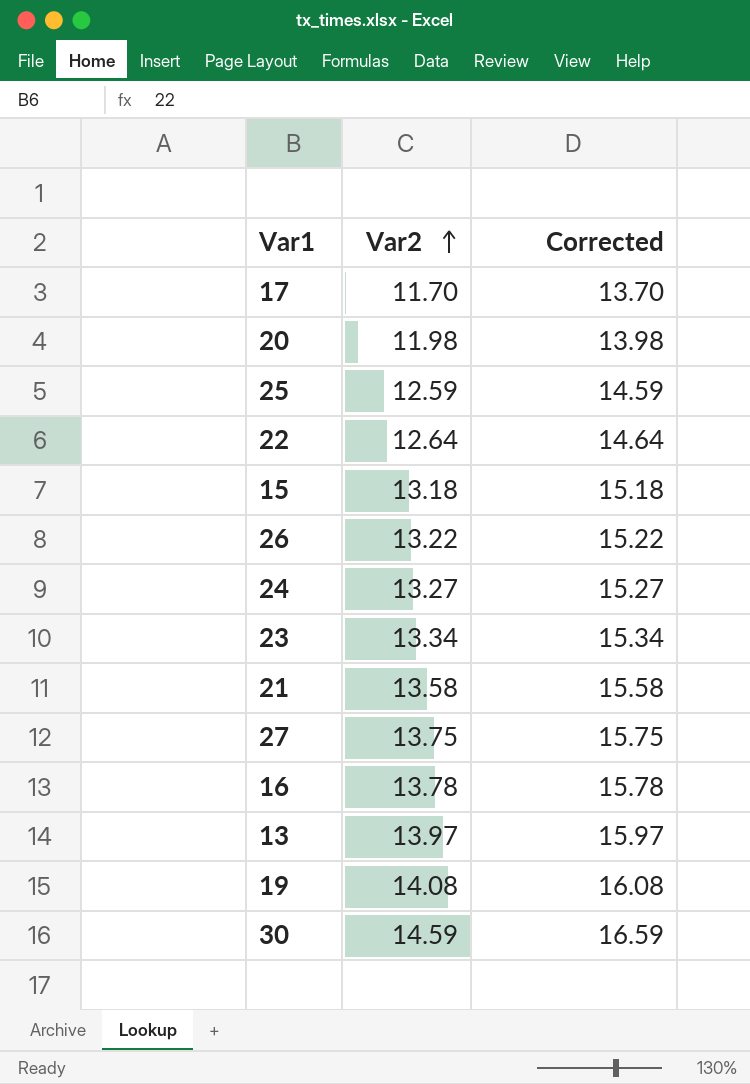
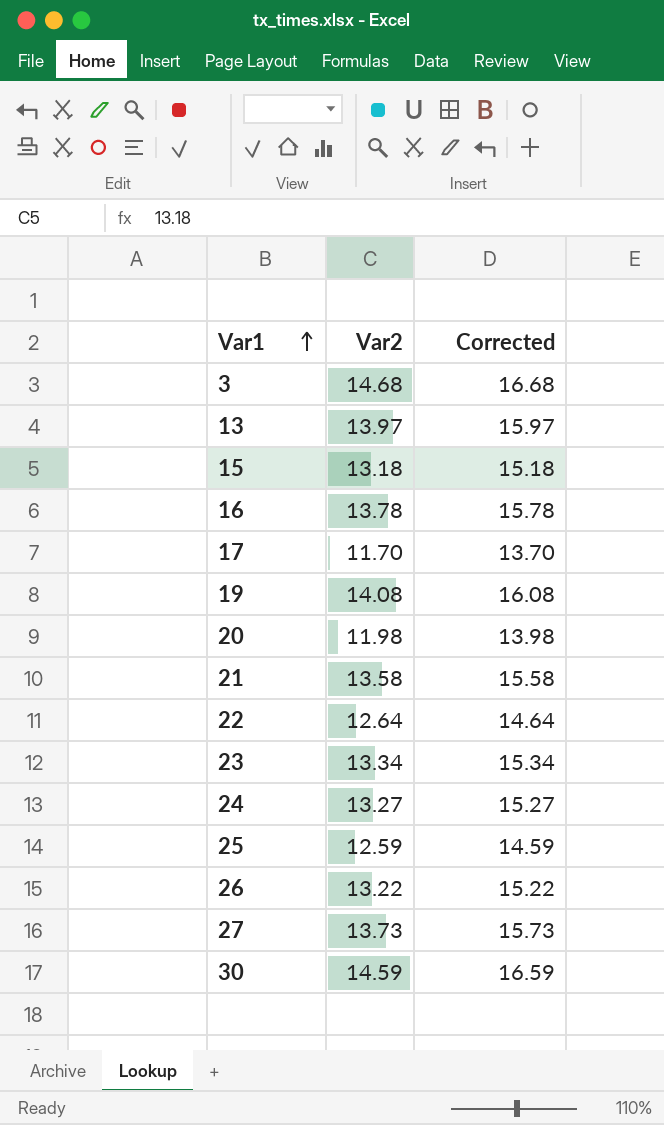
row order: Var2 ascending -> Var1 ascending
row 3: none -> 14.68 | 16.68
27 | Var2: 13.75 -> 13.73
27 | Corrected: 15.75 -> 15.73

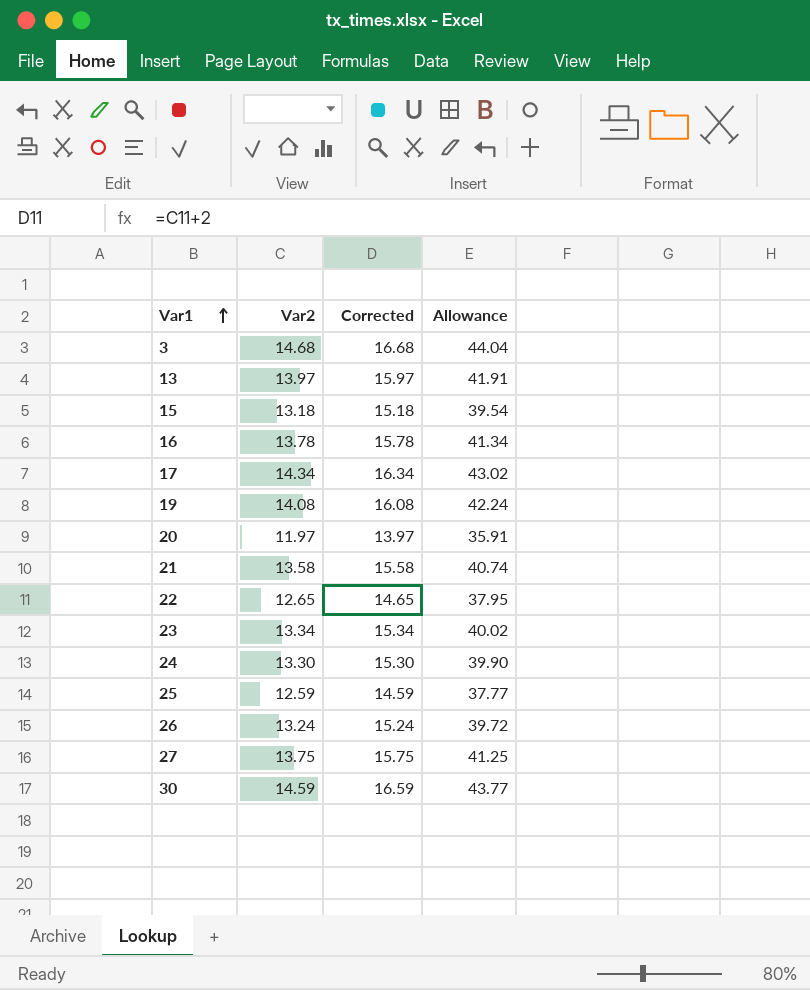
column Allowance | formula: none -> [Var2] * 3
17 | Var2: 11.70 -> 14.34
17 | Corrected: 13.70 -> 16.34
20 | Var2: 11.98 -> 11.97
20 | Corrected: 13.98 -> 13.97
22 | Var2: 12.64 -> 12.65
22 | Corrected: 14.64 -> 14.65
24 | Var2: 13.27 -> 13.30
24 | Corrected: 15.27 -> 15.30
26 | Var2: 13.22 -> 13.24
26 | Corrected: 15.22 -> 15.24
27 | Var2: 13.73 -> 13.75
27 | Corrected: 15.73 -> 15.75

